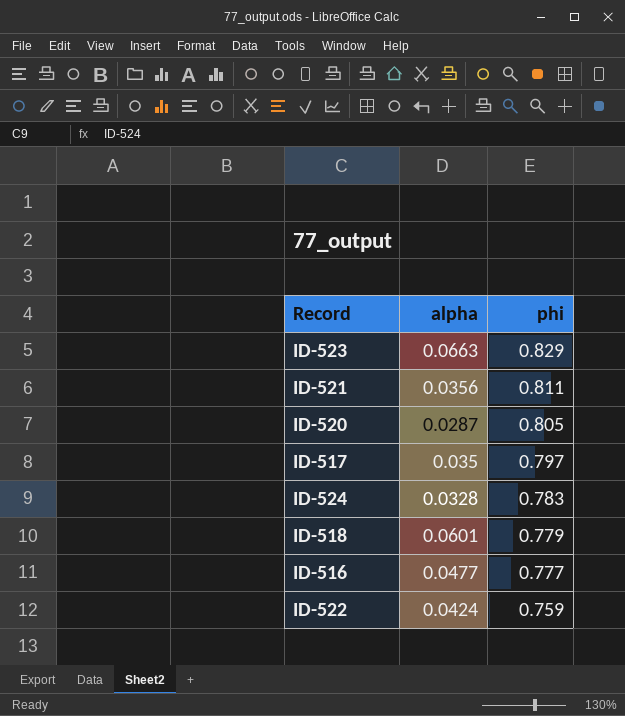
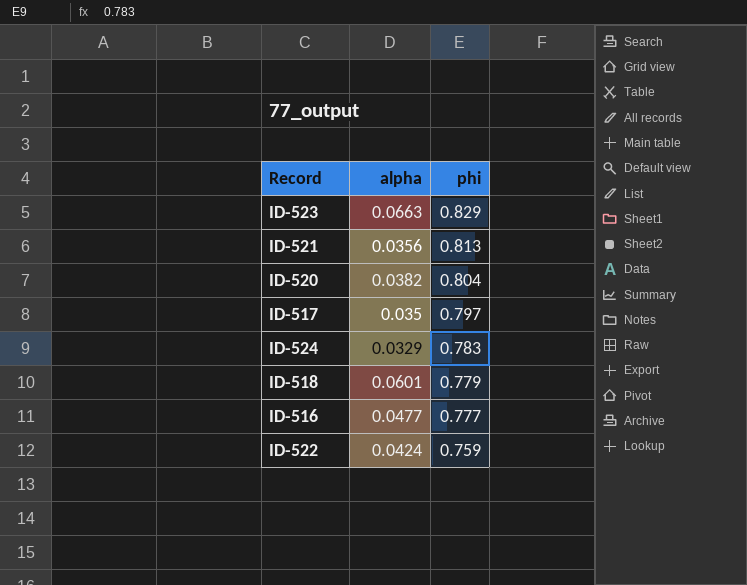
ID-521 | phi: 0.811 -> 0.813
ID-520 | alpha: 0.0287 -> 0.0382
ID-520 | phi: 0.805 -> 0.804
ID-524 | alpha: 0.0328 -> 0.0329

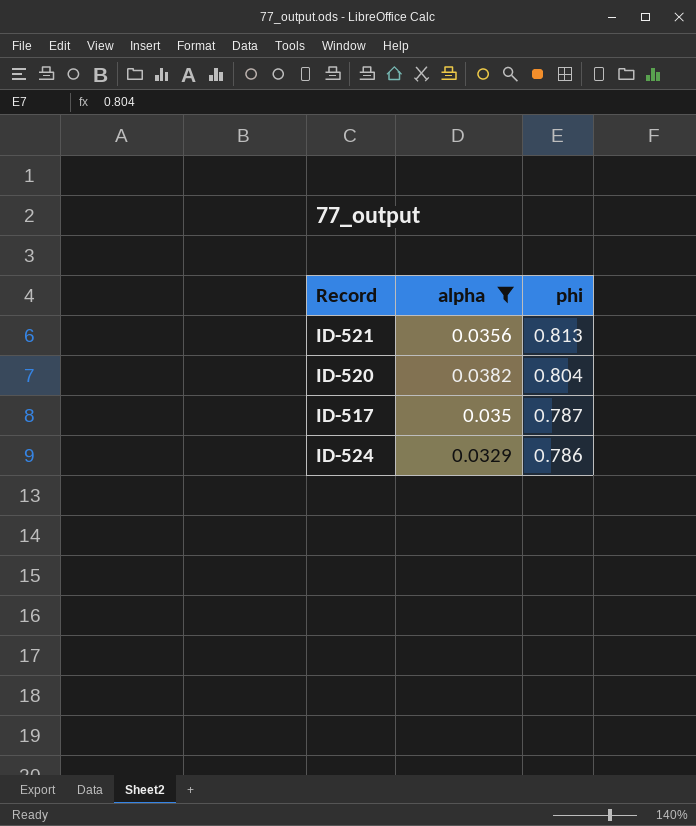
filter: none -> alpha <= 0.0382
ID-517 | phi: 0.797 -> 0.787
ID-524 | phi: 0.783 -> 0.786

